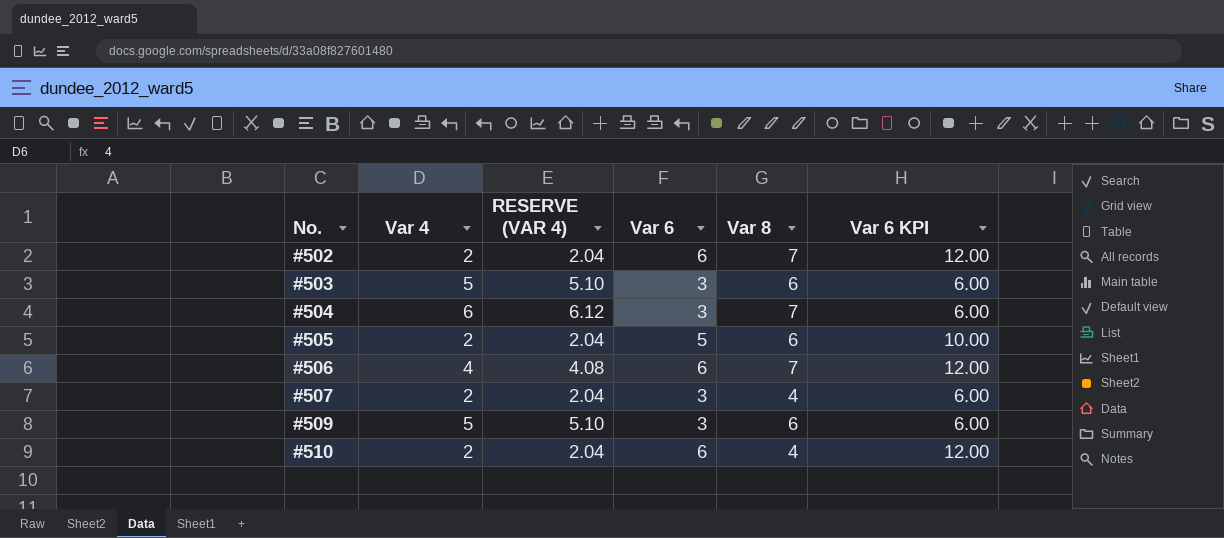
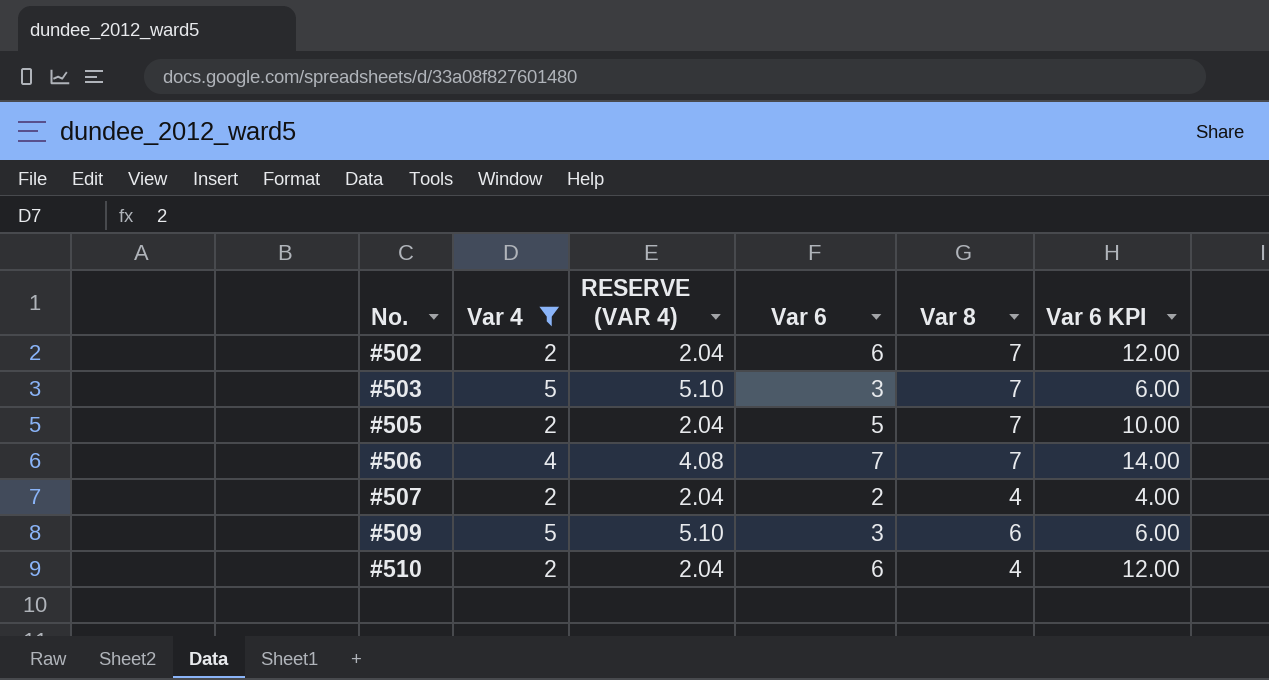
filter: none -> Var 4 != 6
#503 | Var 8: 6 -> 7
#505 | Var 8: 6 -> 7
#506 | Var 6: 6 -> 7
#506 | Var 6 KPI: 12.00 -> 14.00
#507 | Var 6: 3 -> 2
#507 | Var 6 KPI: 6.00 -> 4.00

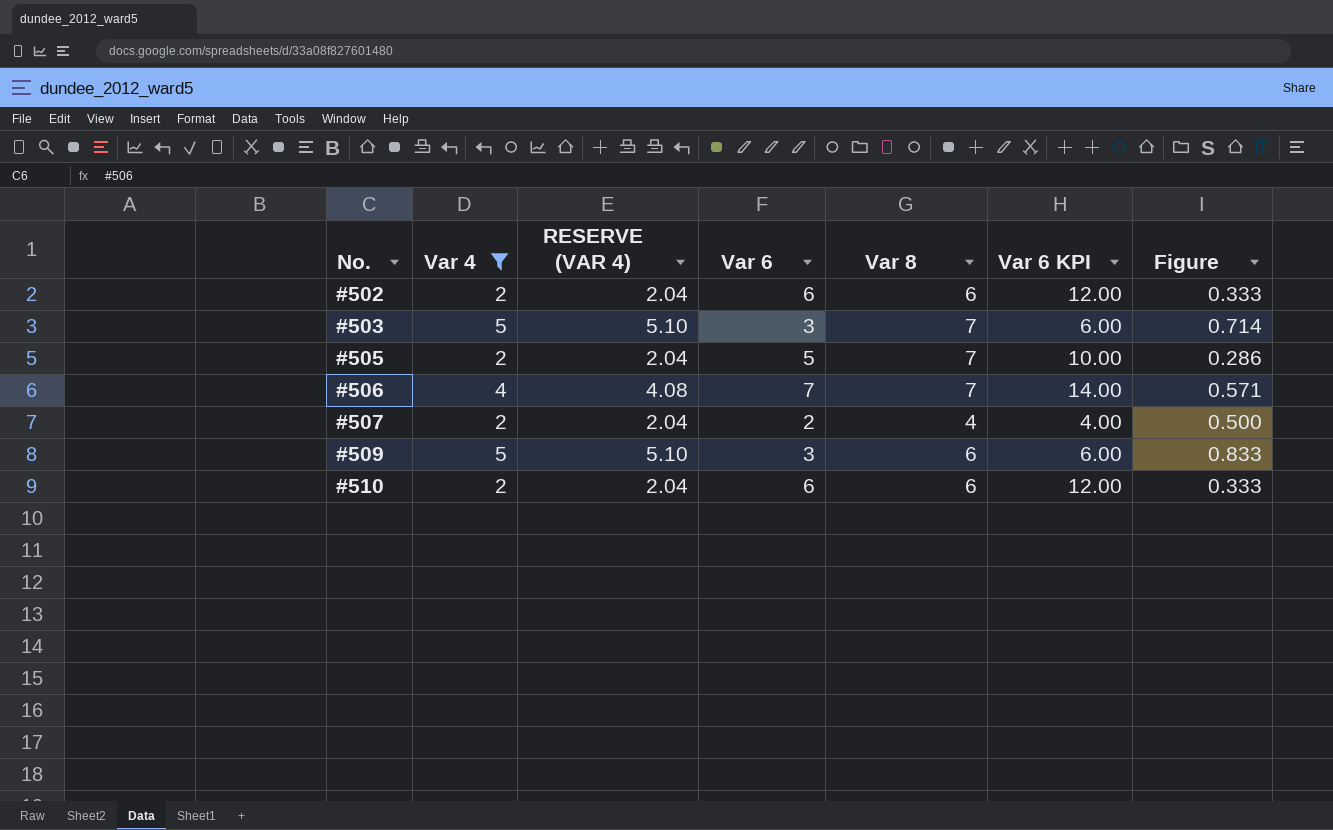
column Figure | formula: none -> [Var 4] / [Var 8]
#502 | Var 8: 7 -> 6
#510 | Var 8: 4 -> 6

